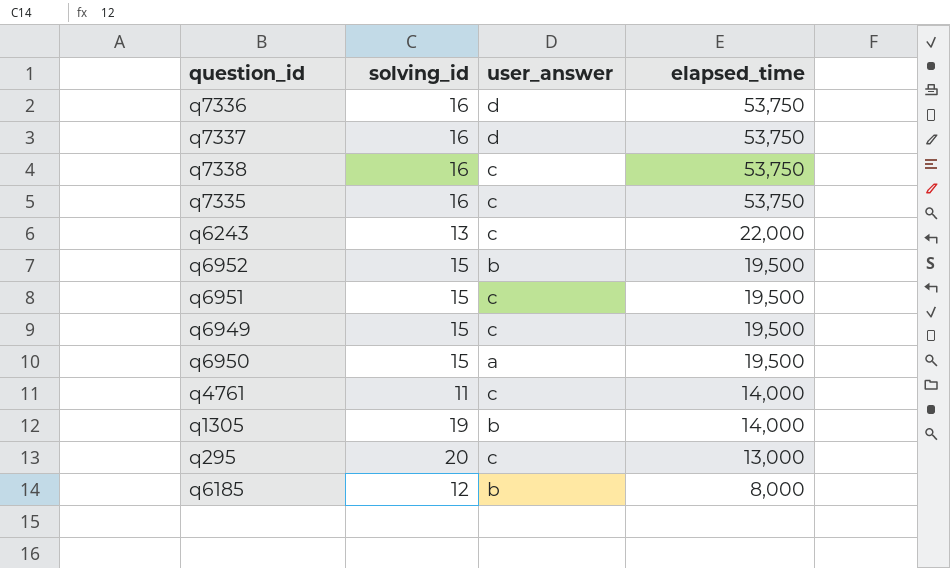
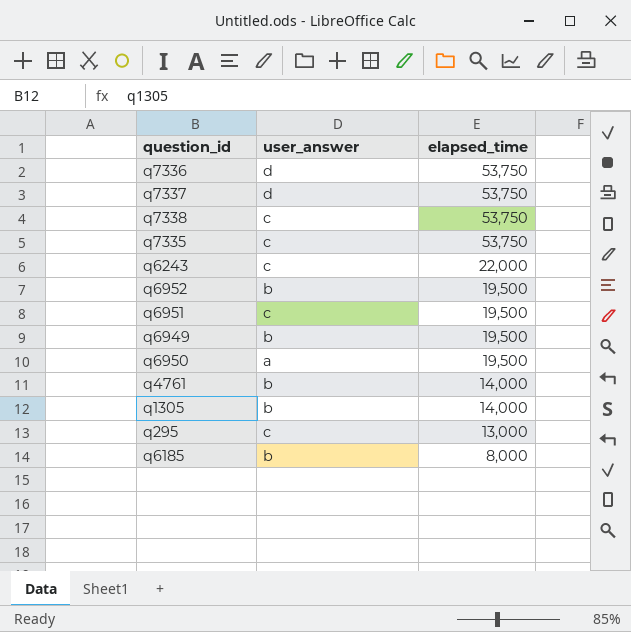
column solving_id | position: 2 -> none
q6949 | user_answer: c -> b
q4761 | user_answer: c -> b

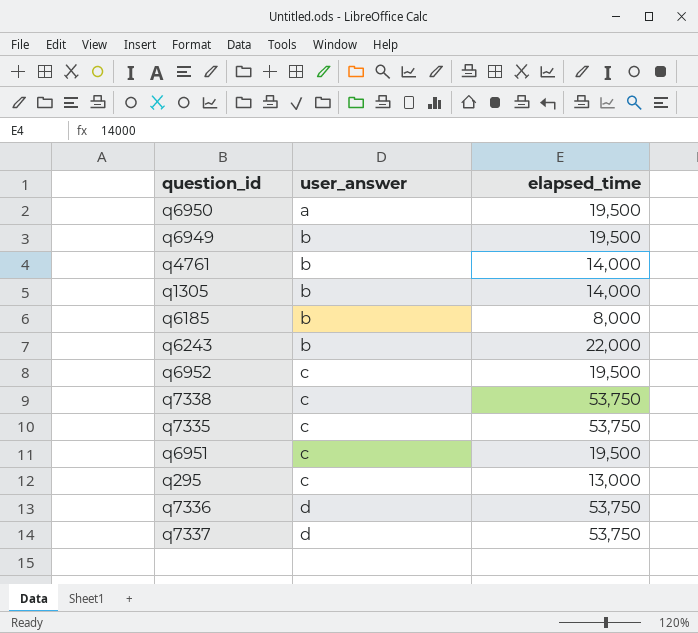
row order: elapsed_time descending -> user_answer ascending
q6243 | user_answer: c -> b
q6952 | user_answer: b -> c

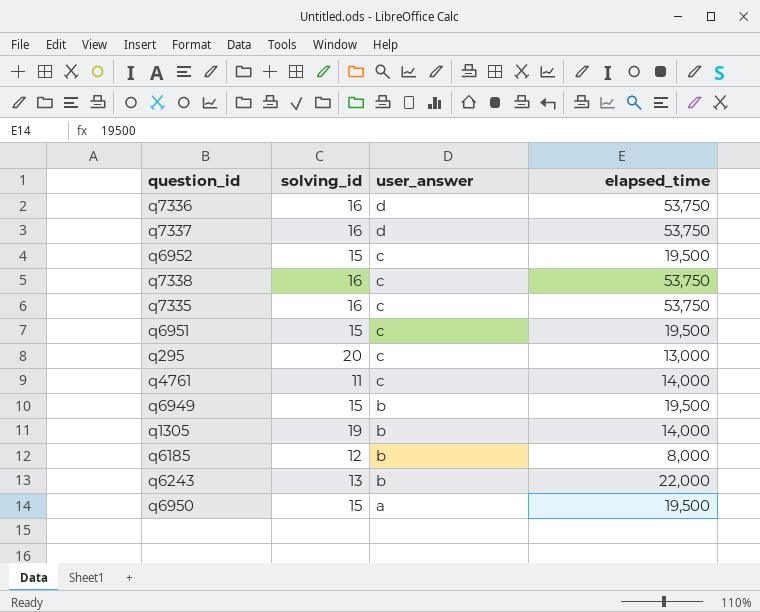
row order: user_answer ascending -> user_answer descending
column solving_id | position: none -> 2
q4761 | user_answer: b -> c

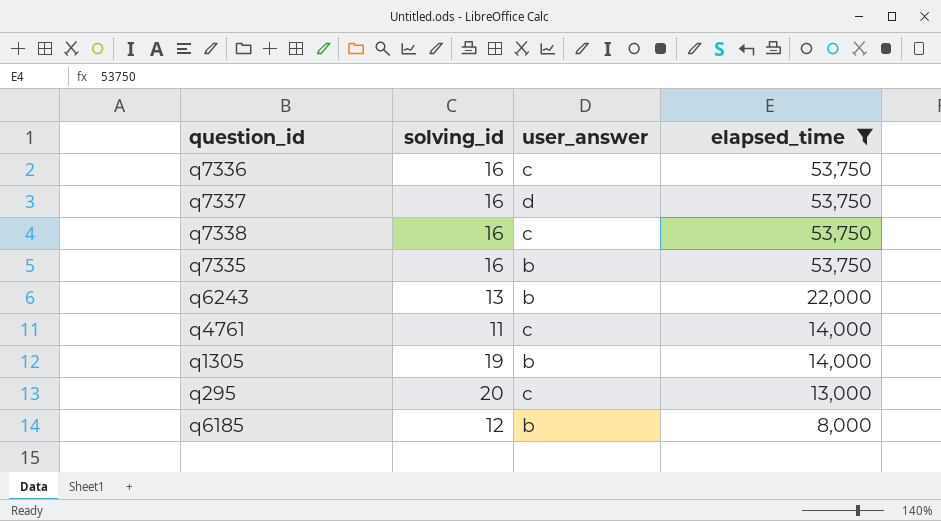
filter: none -> elapsed_time != 19,500
row order: user_answer descending -> elapsed_time descending
q7336 | user_answer: d -> c
q7335 | user_answer: c -> b

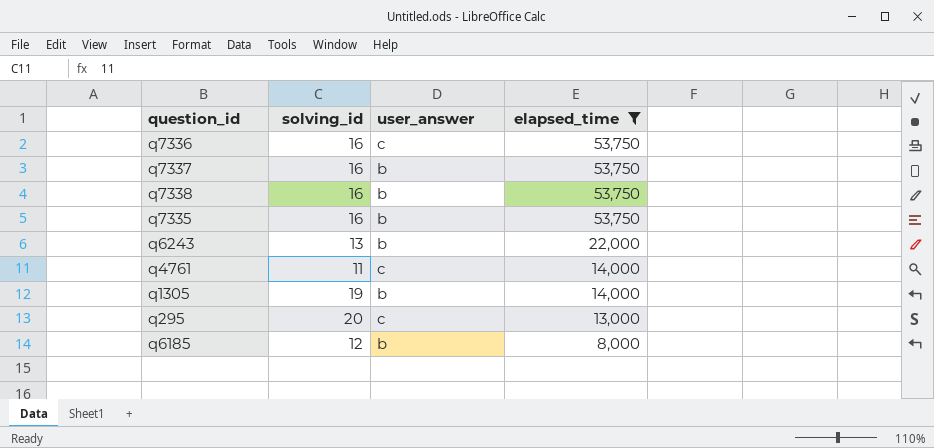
q7337 | user_answer: d -> b
q7338 | user_answer: c -> b

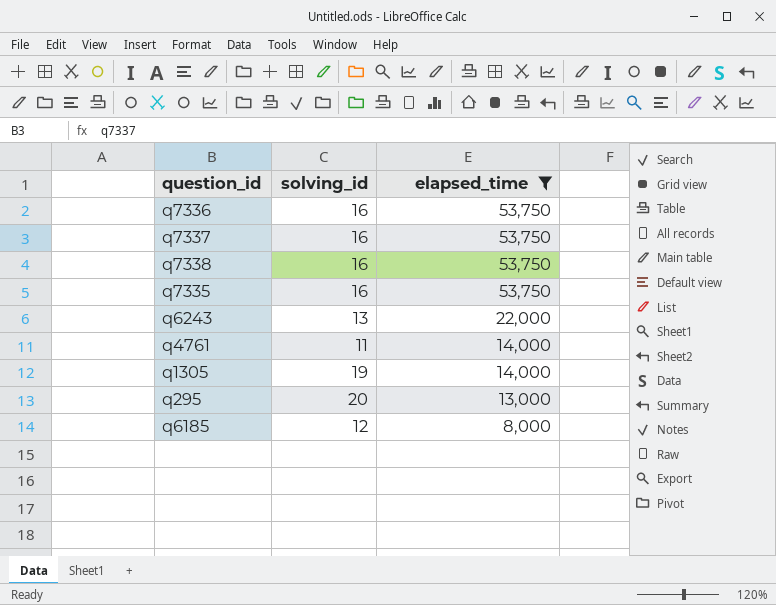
column user_answer | position: 3 -> none

